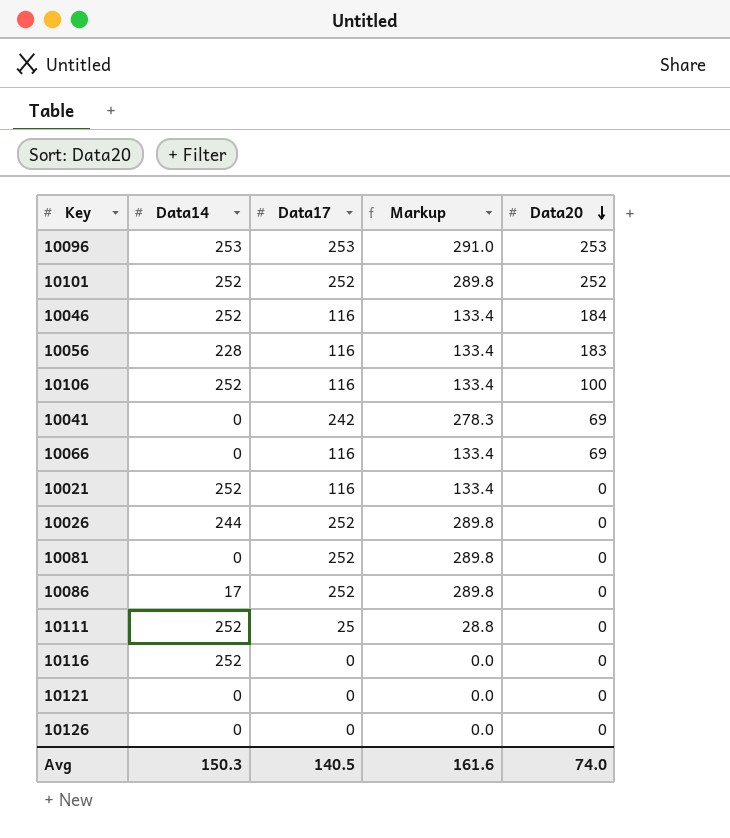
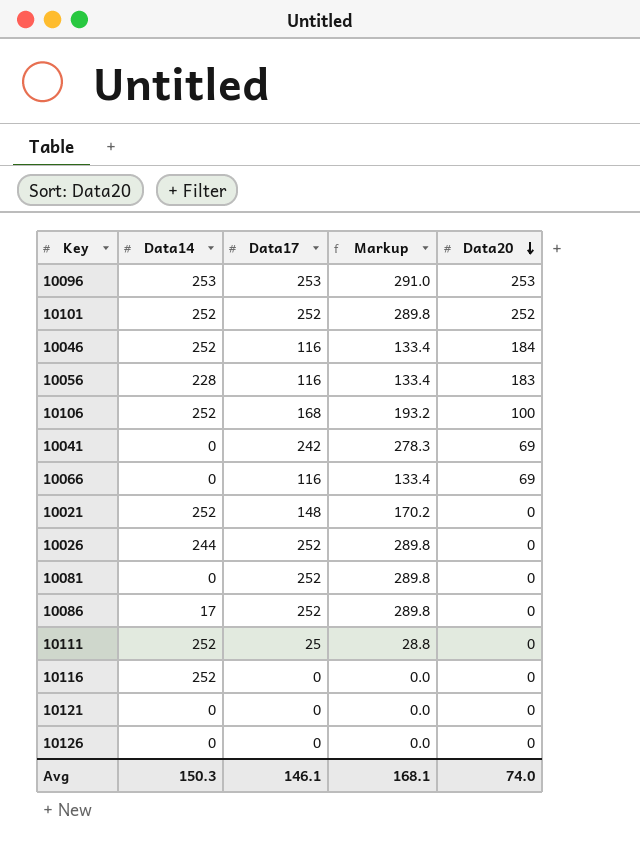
10106 | Data17: 116 -> 168
10106 | Markup: 133.4 -> 193.2
10021 | Data17: 116 -> 148
10021 | Markup: 133.4 -> 170.2
Avg | Data17: 140.5 -> 146.1
Avg | Markup: 161.6 -> 168.1

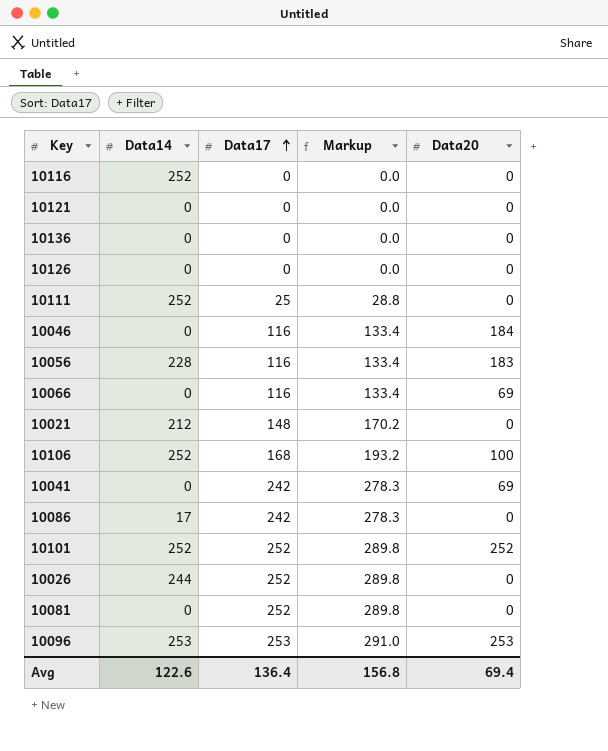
row order: Data20 descending -> Data17 ascending
row 10136: none -> 0 | 0 | 0.0 | 0
10046 | Data14: 252 -> 0
10021 | Data14: 252 -> 212
10086 | Data17: 252 -> 242
10086 | Markup: 289.8 -> 278.3
Avg | Data14: 150.3 -> 122.6
Avg | Data17: 146.1 -> 136.4
Avg | Markup: 168.1 -> 156.8
Avg | Data20: 74.0 -> 69.4

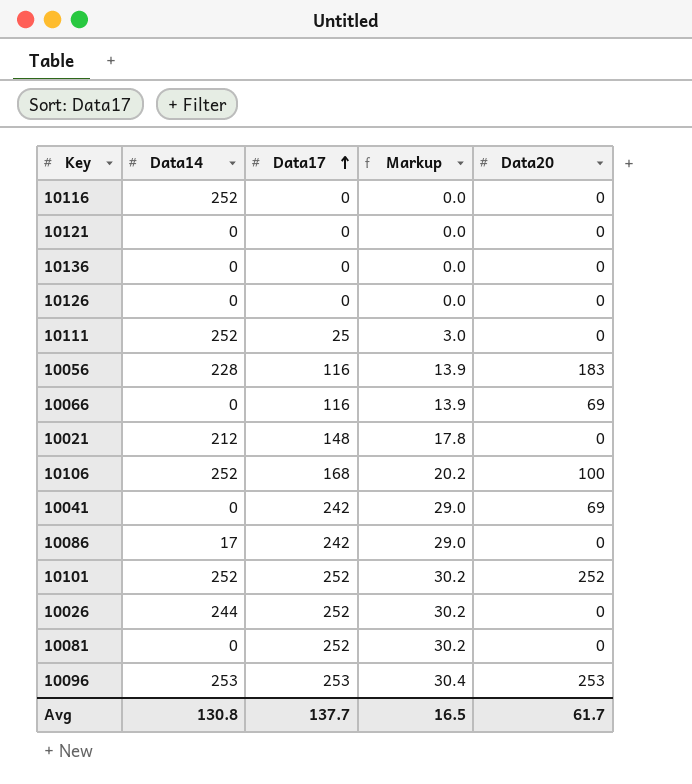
column Markup | formula: [Data17] * 1.15 -> [Data17] * 0.12
row 10046: 0 | 116 | 133.4 | 184 -> none
Avg | Data14: 122.6 -> 130.8
Avg | Data17: 136.4 -> 137.7
Avg | Markup: 156.8 -> 16.5
Avg | Data20: 69.4 -> 61.7

